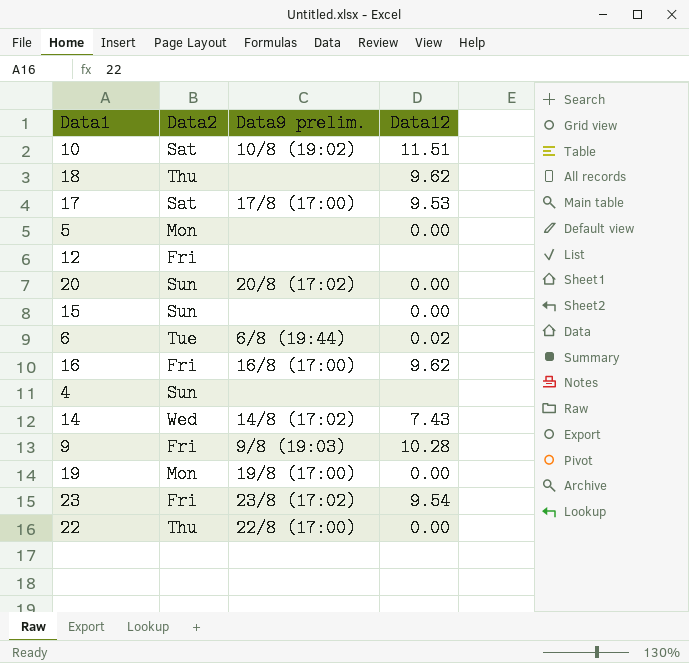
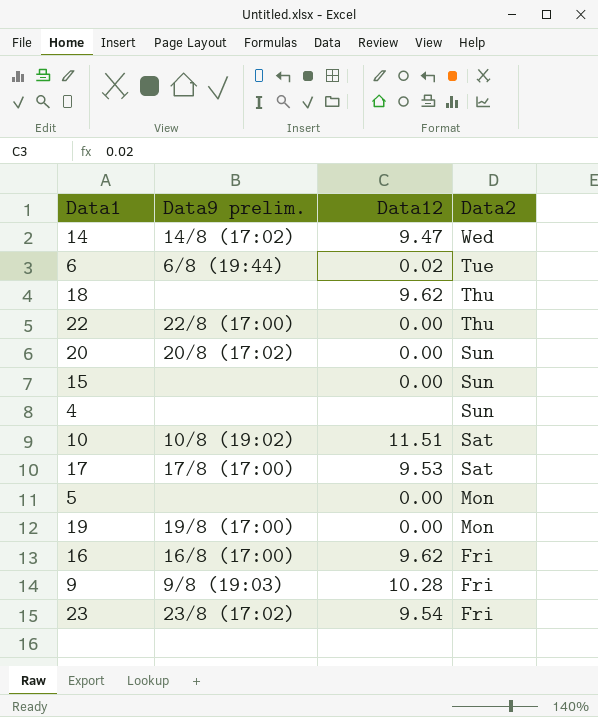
row order: none -> Data2 descending
column Data2 | position: 2 -> 4
row 12: Fri | none | none -> none
14 | Data12: 7.43 -> 9.47

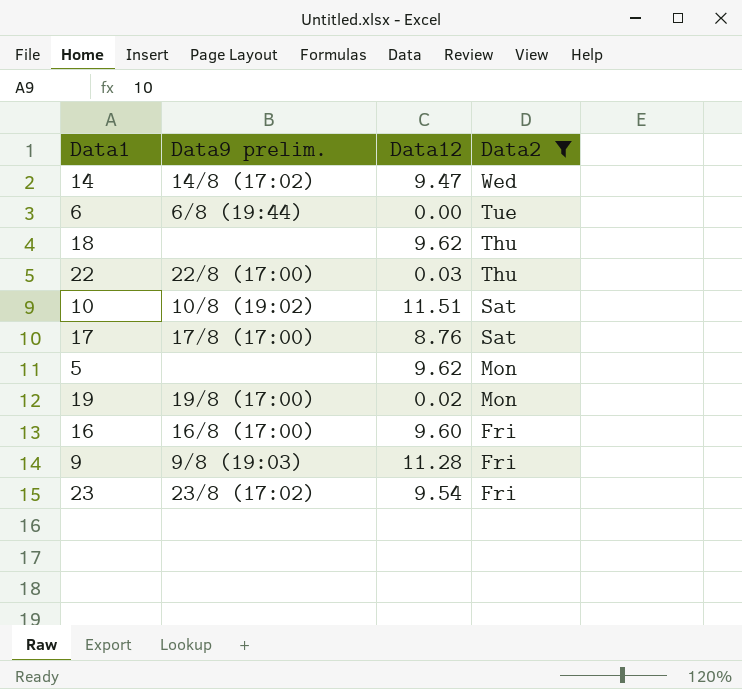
filter: none -> Data2 != Sun
6 | Data12: 0.02 -> 0.00
22 | Data12: 0.00 -> 0.03
17 | Data12: 9.53 -> 8.76
5 | Data12: 0.00 -> 9.62
19 | Data12: 0.00 -> 0.02
16 | Data12: 9.62 -> 9.60
9 | Data12: 10.28 -> 11.28

